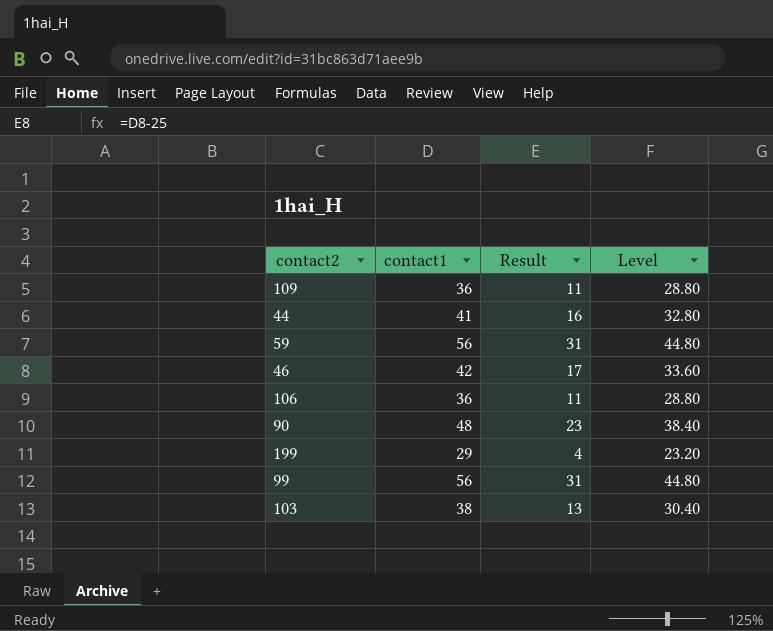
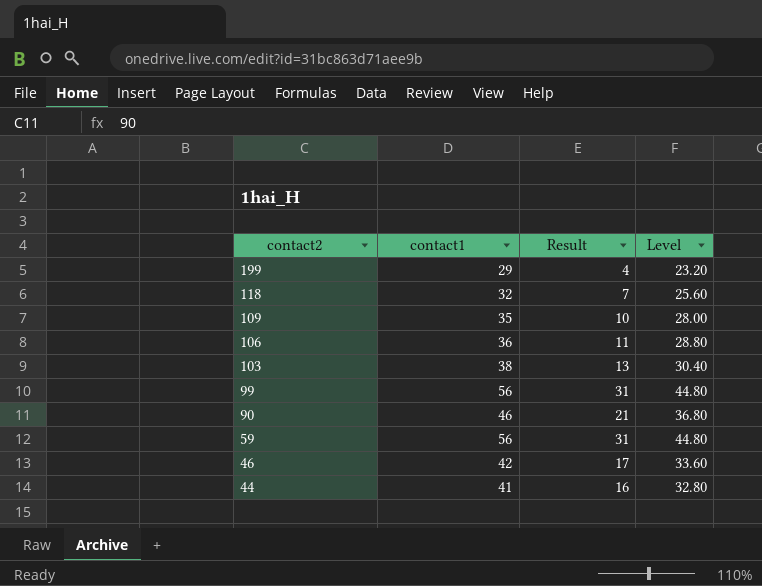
row order: none -> contact2 descending
row 118: none -> 32 | 7 | 25.60
109 | contact1: 36 -> 35
109 | Result: 11 -> 10
109 | Level: 28.80 -> 28.00
90 | contact1: 48 -> 46
90 | Result: 23 -> 21
90 | Level: 38.40 -> 36.80

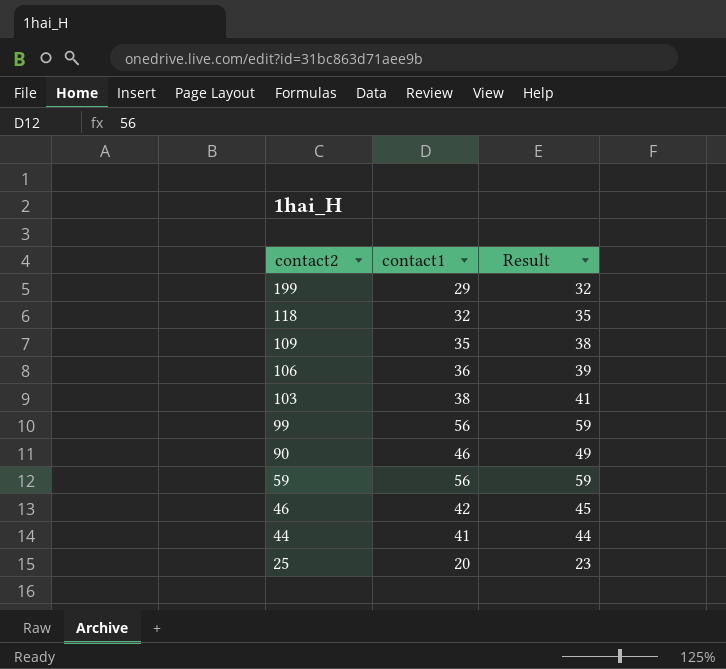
column Level | formula: [contact1] * 0.8 -> none
column Result | formula: [contact1] - 25 -> [contact1] + 3
row 25: none -> 20 | 23

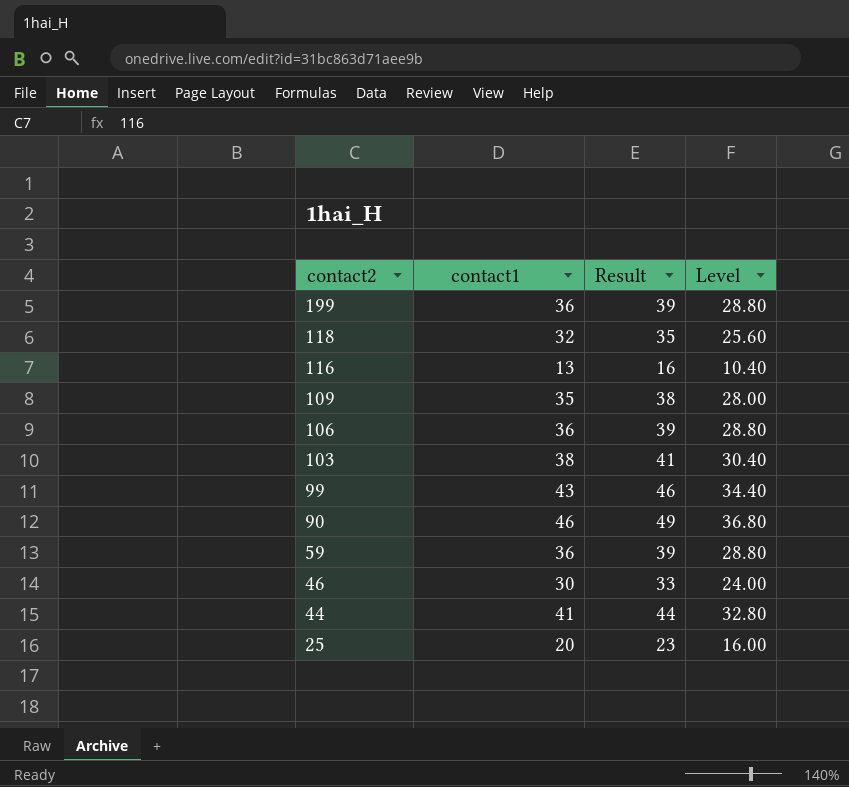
column Level | formula: none -> [contact1] * 0.8
199 | contact1: 29 -> 36
199 | Result: 32 -> 39
row 116: none -> 13 | 16 | 10.40
99 | contact1: 56 -> 43
99 | Result: 59 -> 46
59 | contact1: 56 -> 36
59 | Result: 59 -> 39
46 | contact1: 42 -> 30
46 | Result: 45 -> 33

